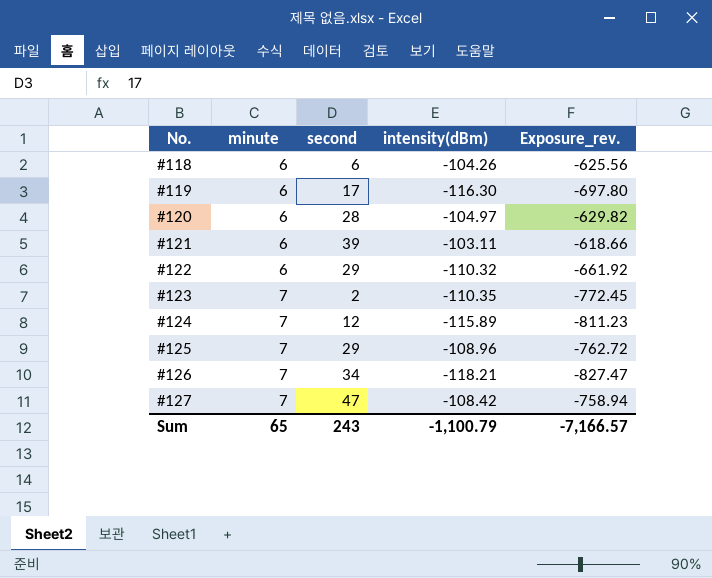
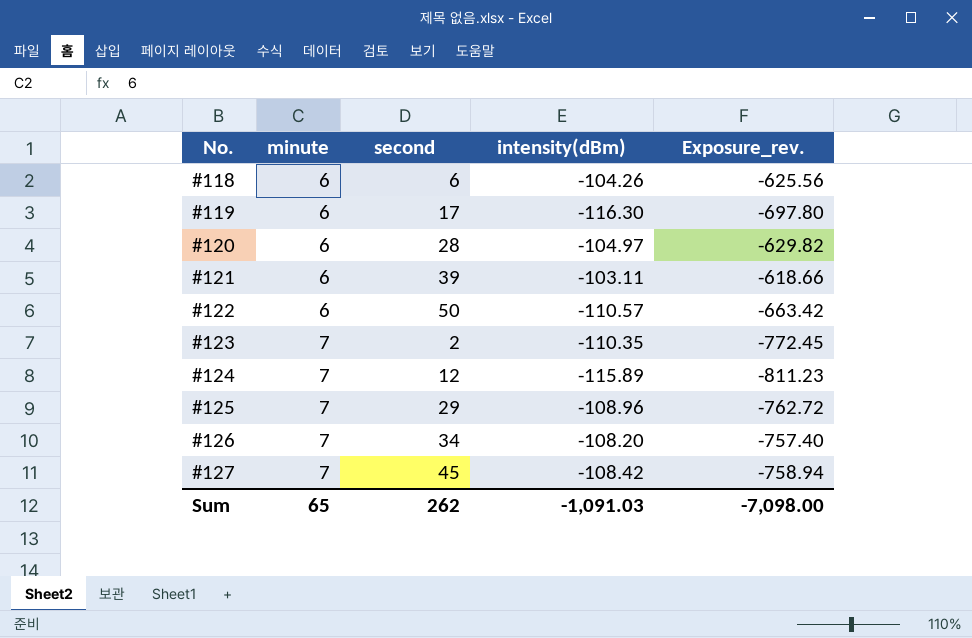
#122 | second: 29 -> 50
#122 | intensity(dBm): -110.32 -> -110.57
#122 | Exposure_rev.: -661.92 -> -663.42
#126 | intensity(dBm): -118.21 -> -108.20
#126 | Exposure_rev.: -827.47 -> -757.40
#127 | second: 47 -> 45
Sum | second: 243 -> 262
Sum | intensity(dBm): -1,100.79 -> -1,091.03
Sum | Exposure_rev.: -7,166.57 -> -7,098.00

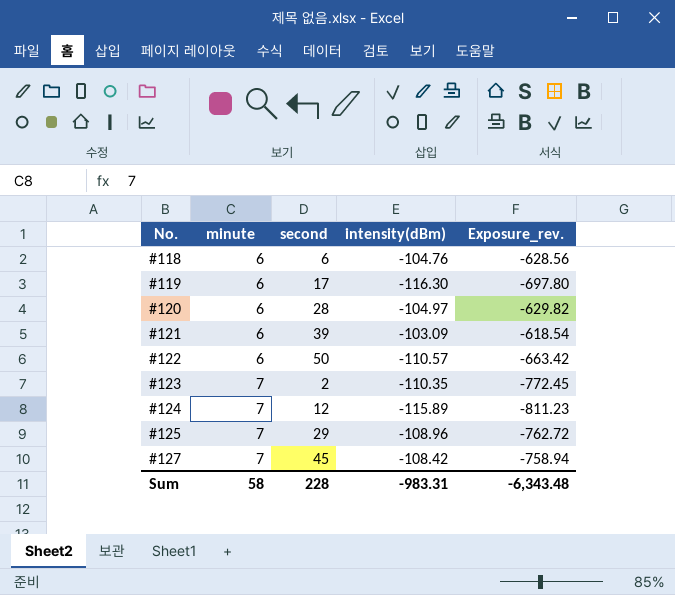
row #126: 7 | 34 | -108.20 | -757.40 -> none
#118 | intensity(dBm): -104.26 -> -104.76
#118 | Exposure_rev.: -625.56 -> -628.56
#121 | intensity(dBm): -103.11 -> -103.09
#121 | Exposure_rev.: -618.66 -> -618.54
Sum | minute: 65 -> 58
Sum | second: 262 -> 228
Sum | intensity(dBm): -1,091.03 -> -983.31
Sum | Exposure_rev.: -7,098.00 -> -6,343.48

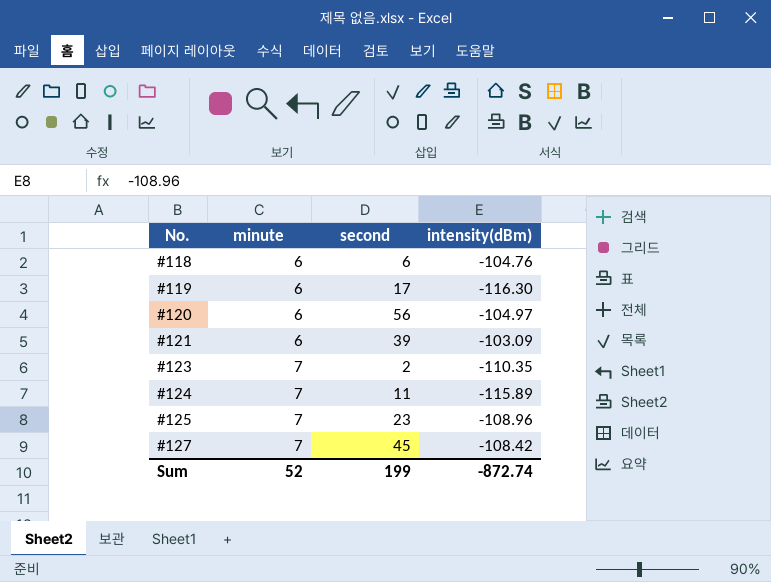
column Exposure_rev. | formula: [minute] * [intensity(dBm)] -> none
row #122: 6 | 50 | -110.57 | -663.42 -> none
#120 | second: 28 -> 56
#124 | second: 12 -> 11
#125 | second: 29 -> 23
Sum | minute: 58 -> 52
Sum | second: 228 -> 199
Sum | intensity(dBm): -983.31 -> -872.74

